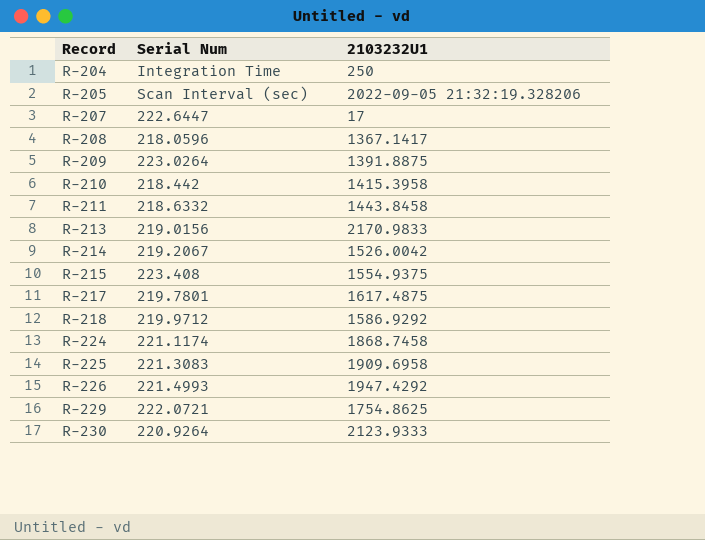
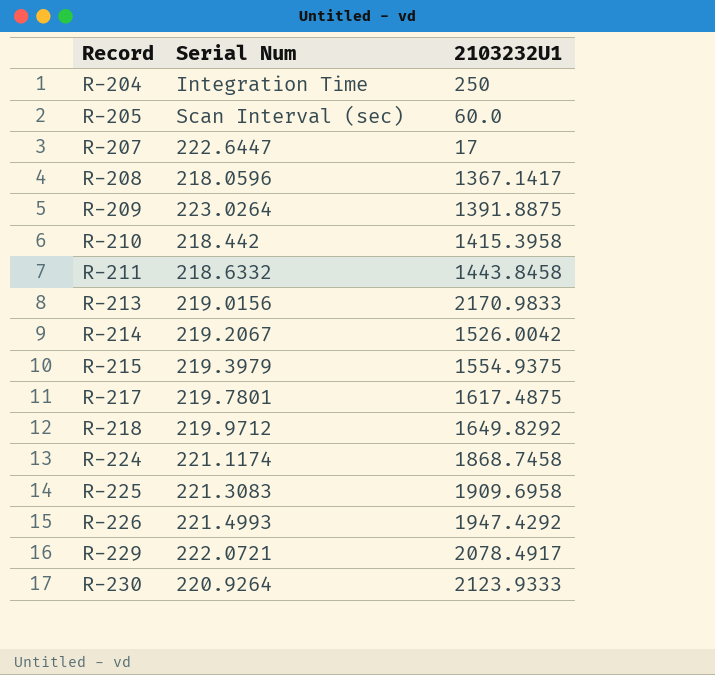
R-205 | 2103232U1: 2022-09-05 21:32:19.328206 -> 60.0
R-215 | Serial Num: 223.408 -> 219.3979
R-218 | 2103232U1: 1586.9292 -> 1649.8292
R-229 | 2103232U1: 1754.8625 -> 2078.4917

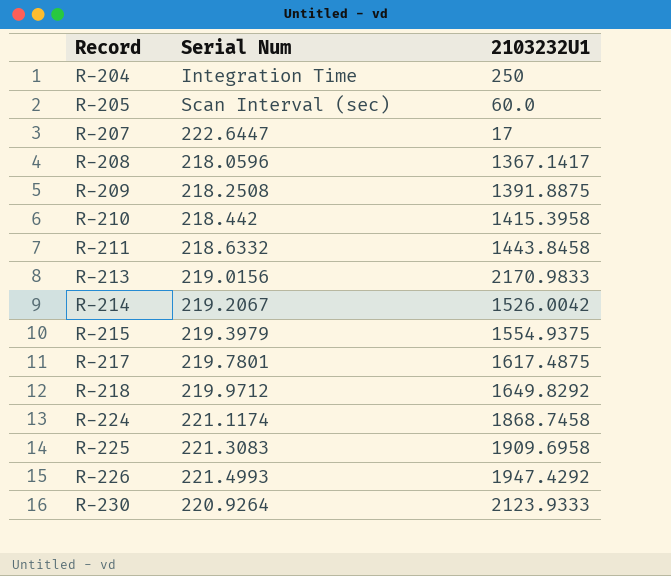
row R-229: 222.0721 | 2078.4917 -> none
R-209 | Serial Num: 223.0264 -> 218.2508

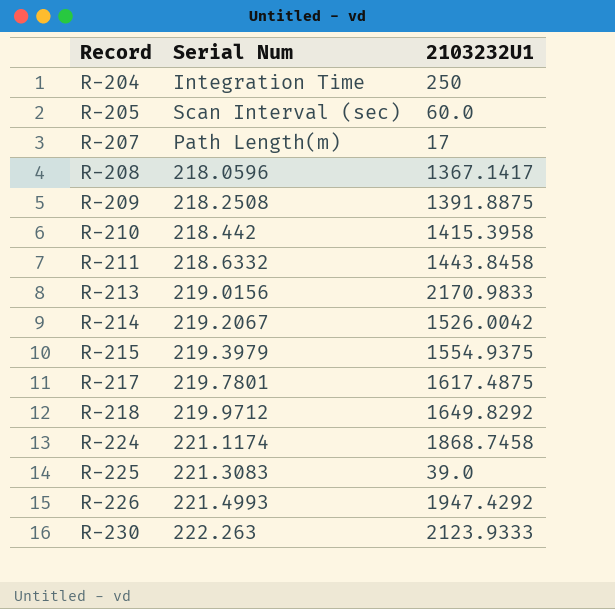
R-207 | Serial Num: 222.6447 -> Path Length(m)
R-225 | 2103232U1: 1909.6958 -> 39.0
R-230 | Serial Num: 220.9264 -> 222.263

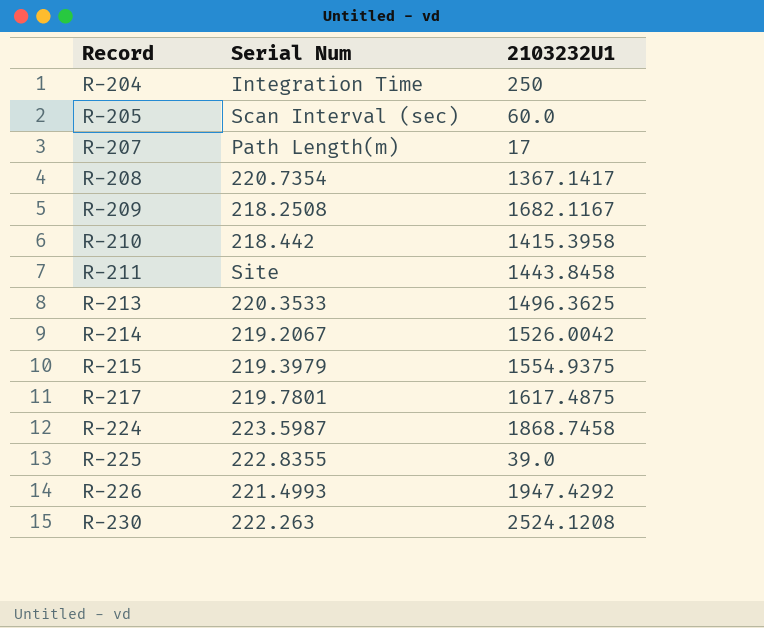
row R-218: 219.9712 | 1649.8292 -> none
R-208 | Serial Num: 218.0596 -> 220.7354
R-209 | 2103232U1: 1391.8875 -> 1682.1167
R-211 | Serial Num: 218.6332 -> Site
R-213 | Serial Num: 219.0156 -> 220.3533
R-213 | 2103232U1: 2170.9833 -> 1496.3625
R-224 | Serial Num: 221.1174 -> 223.5987
R-225 | Serial Num: 221.3083 -> 222.8355
R-230 | 2103232U1: 2123.9333 -> 2524.1208

